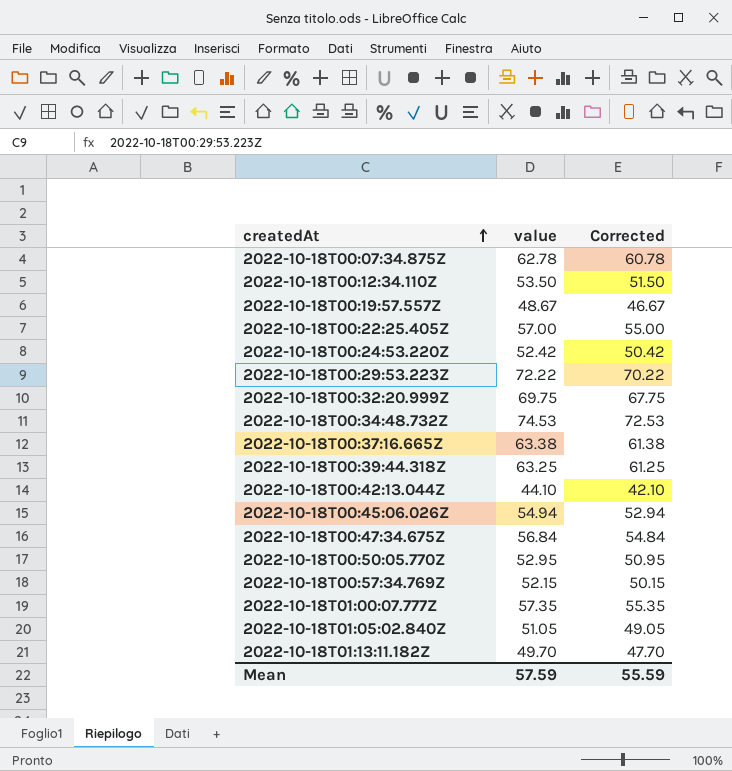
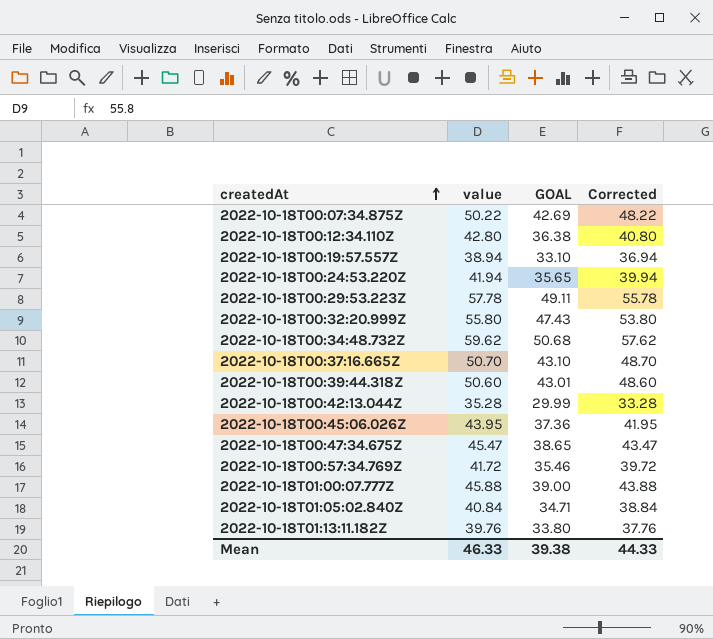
column GOAL | formula: none -> [value] * 0.85
row 2022-10-18T00:22:25.405Z: 57.00 | 55.00 -> none
row 2022-10-18T00:50:05.770Z: 52.95 | 50.95 -> none
2022-10-18T00:07:34.875Z | value: 62.78 -> 50.22
2022-10-18T00:07:34.875Z | Corrected: 60.78 -> 48.22
2022-10-18T00:12:34.110Z | value: 53.50 -> 42.80
2022-10-18T00:12:34.110Z | Corrected: 51.50 -> 40.80
2022-10-18T00:19:57.557Z | value: 48.67 -> 38.94
2022-10-18T00:19:57.557Z | Corrected: 46.67 -> 36.94
2022-10-18T00:24:53.220Z | value: 52.42 -> 41.94
2022-10-18T00:24:53.220Z | Corrected: 50.42 -> 39.94
2022-10-18T00:29:53.223Z | value: 72.22 -> 57.78
2022-10-18T00:29:53.223Z | Corrected: 70.22 -> 55.78
2022-10-18T00:32:20.999Z | value: 69.75 -> 55.80
2022-10-18T00:32:20.999Z | Corrected: 67.75 -> 53.80
2022-10-18T00:34:48.732Z | value: 74.53 -> 59.62
2022-10-18T00:34:48.732Z | Corrected: 72.53 -> 57.62
2022-10-18T00:37:16.665Z | value: 63.38 -> 50.70
2022-10-18T00:37:16.665Z | Corrected: 61.38 -> 48.70
2022-10-18T00:39:44.318Z | value: 63.25 -> 50.60
2022-10-18T00:39:44.318Z | Corrected: 61.25 -> 48.60
2022-10-18T00:42:13.044Z | value: 44.10 -> 35.28
2022-10-18T00:42:13.044Z | Corrected: 42.10 -> 33.28
2022-10-18T00:45:06.026Z | value: 54.94 -> 43.95
2022-10-18T00:45:06.026Z | Corrected: 52.94 -> 41.95
2022-10-18T00:47:34.675Z | value: 56.84 -> 45.47
2022-10-18T00:47:34.675Z | Corrected: 54.84 -> 43.47
2022-10-18T00:57:34.769Z | value: 52.15 -> 41.72
2022-10-18T00:57:34.769Z | Corrected: 50.15 -> 39.72
2022-10-18T01:00:07.777Z | value: 57.35 -> 45.88
2022-10-18T01:00:07.777Z | Corrected: 55.35 -> 43.88
2022-10-18T01:05:02.840Z | value: 51.05 -> 40.84
2022-10-18T01:05:02.840Z | Corrected: 49.05 -> 38.84
2022-10-18T01:13:11.182Z | value: 49.70 -> 39.76
2022-10-18T01:13:11.182Z | Corrected: 47.70 -> 37.76
Mean | value: 57.59 -> 46.33
Mean | Corrected: 55.59 -> 44.33

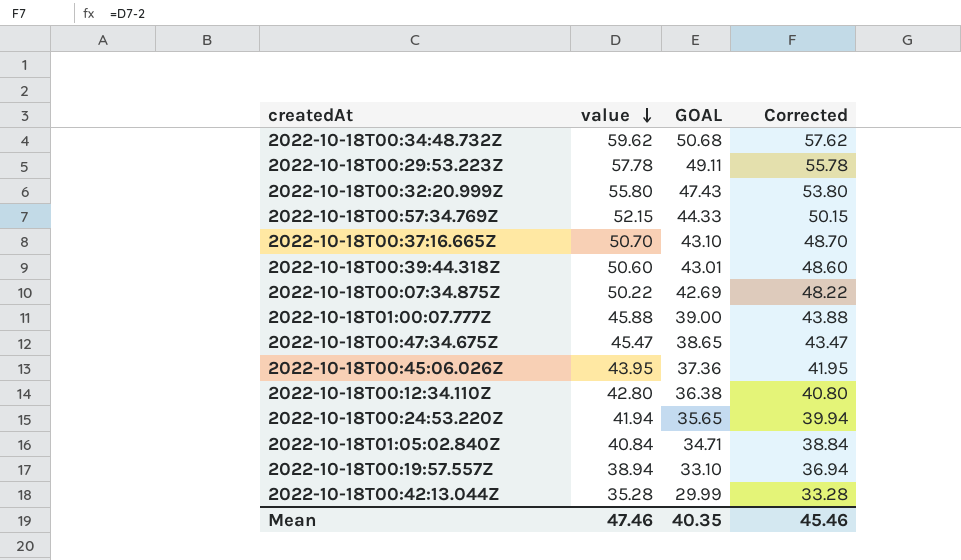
row order: createdAt ascending -> value descending
row 2022-10-18T01:13:11.182Z: 39.76 | 33.80 | 37.76 -> none
2022-10-18T00:57:34.769Z | value: 41.72 -> 52.15
2022-10-18T00:57:34.769Z | GOAL: 35.46 -> 44.33
2022-10-18T00:57:34.769Z | Corrected: 39.72 -> 50.15
Mean | value: 46.33 -> 47.46
Mean | GOAL: 39.38 -> 40.35
Mean | Corrected: 44.33 -> 45.46

